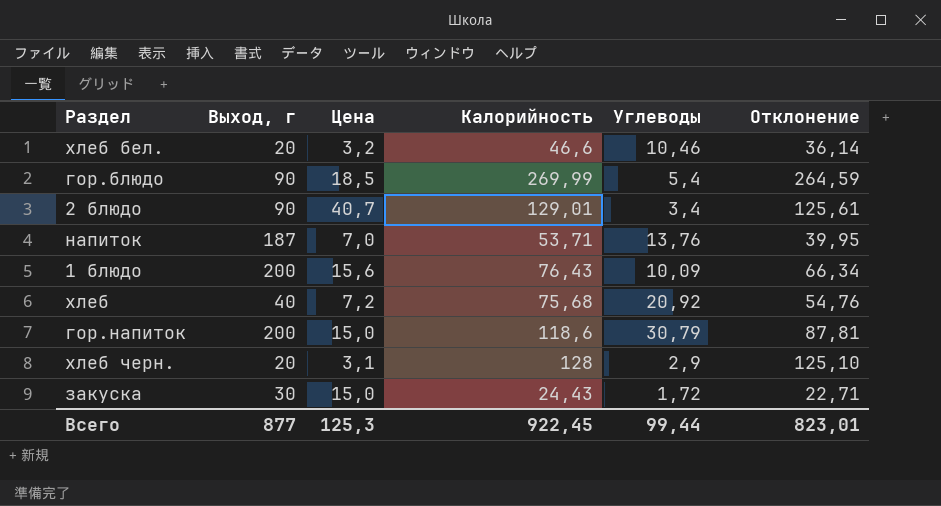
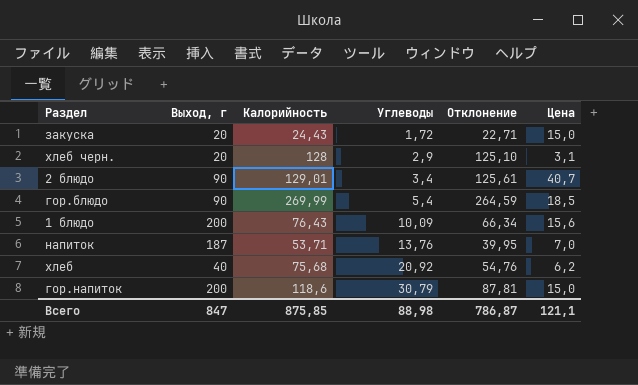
row order: none -> Углеводы ascending
column Цена | position: 3 -> 6
row хлеб бел.: 20 | 3,2 | 46,6 | 10,46 | 36,14 -> none
закуска | Выход, г: 30 -> 20
хлеб | Цена: 7,2 -> 6,2
Всего | Выход, г: 877 -> 847
Всего | Калорийность: 922,45 -> 875,85
Всего | Углеводы: 99,44 -> 88,98
Всего | Отклонение: 823,01 -> 786,87
Всего | Цена: 125,3 -> 121,1

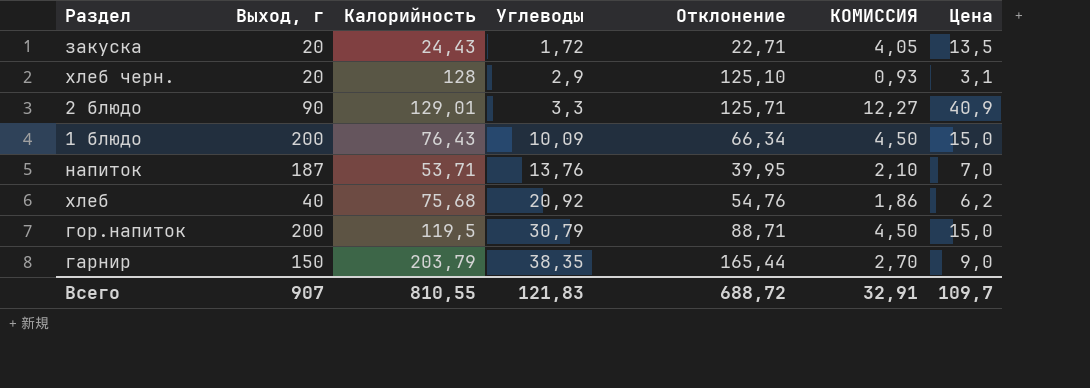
column КОМИССИЯ | formula: none -> [Цена] * 0,3
row гор.блюдо: 90 | 269,99 | 5,4 | 264,59 | 18,5 -> none
закуска | Цена: 15,0 -> 13,5
2 блюдо | Углеводы: 3,4 -> 3,3
2 блюдо | Отклонение: 125,61 -> 125,71
2 блюдо | Цена: 40,7 -> 40,9
1 блюдо | Цена: 15,6 -> 15,0
гор.напиток | Калорийность: 118,6 -> 119,5
гор.напиток | Отклонение: 87,81 -> 88,71
row гарнир: none -> 150 | 203,79 | 38,35 | 165,44 | 2,70 | 9,0
Всего | Выход, г: 847 -> 907
Всего | Калорийность: 875,85 -> 810,55
Всего | Углеводы: 88,98 -> 121,83
Всего | Отклонение: 786,87 -> 688,72
Всего | Цена: 121,1 -> 109,7

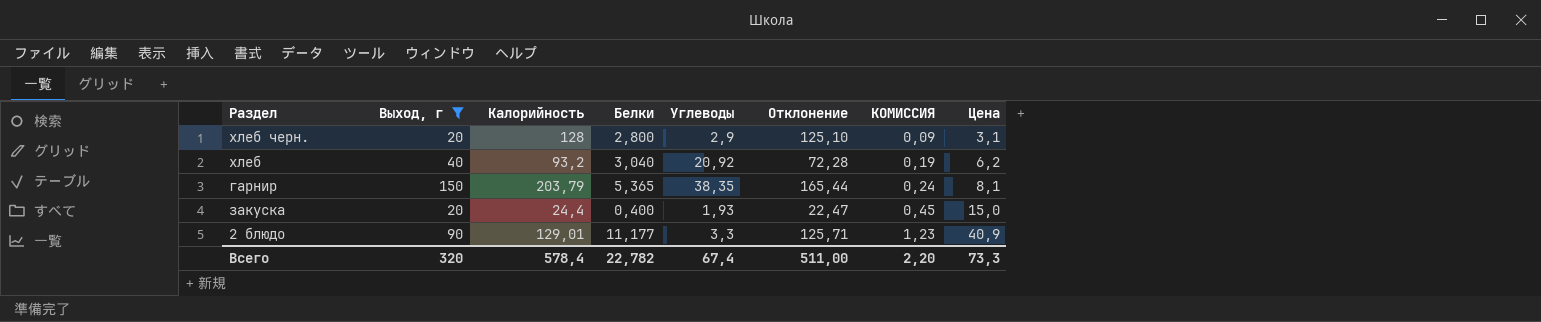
filter: none -> Выход, г <= 150
row order: Углеводы ascending -> КОМИССИЯ ascending
column Белки | position: none -> 4
column КОМИССИЯ | formula: [Цена] * 0,3 -> [Цена] * 0,03
хлеб | Калорийность: 75,68 -> 93,2
хлеб | Отклонение: 54,76 -> 72,28
гарнир | Цена: 9,0 -> 8,1
закуска | Калорийность: 24,43 -> 24,4
закуска | Углеводы: 1,72 -> 1,93
закуска | Отклонение: 22,71 -> 22,47
закуска | Цена: 13,5 -> 15,0
Всего | Выход, г: 907 -> 320
Всего | Калорийность: 810,55 -> 578,4
Всего | Углеводы: 121,83 -> 67,4
Всего | Отклонение: 688,72 -> 511,00
Всего | КОМИССИЯ: 32,91 -> 2,20
Всего | Цена: 109,7 -> 73,3

